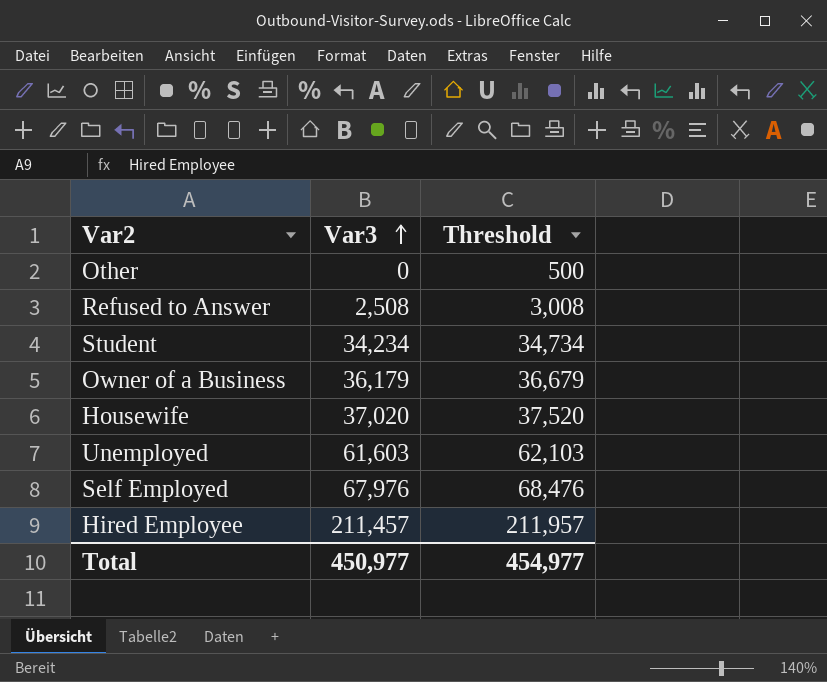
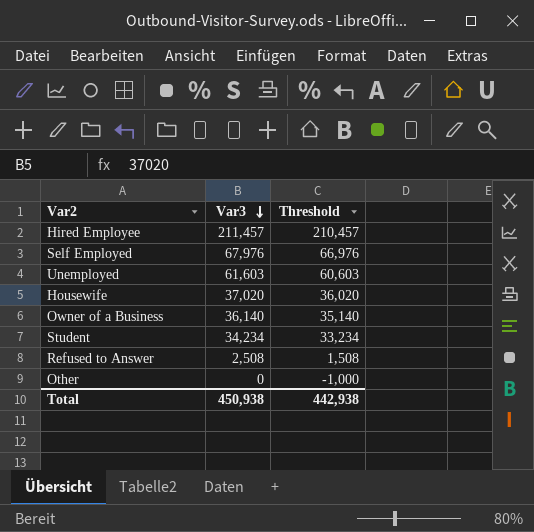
row order: Var3 ascending -> Var3 descending
column Threshold | formula: [Var3] + 500 -> [Var3] - 1000
Owner of a Business | Var3: 36,179 -> 36,140
Total | Var3: 450,977 -> 450,938
Total | Threshold: 454,977 -> 442,938

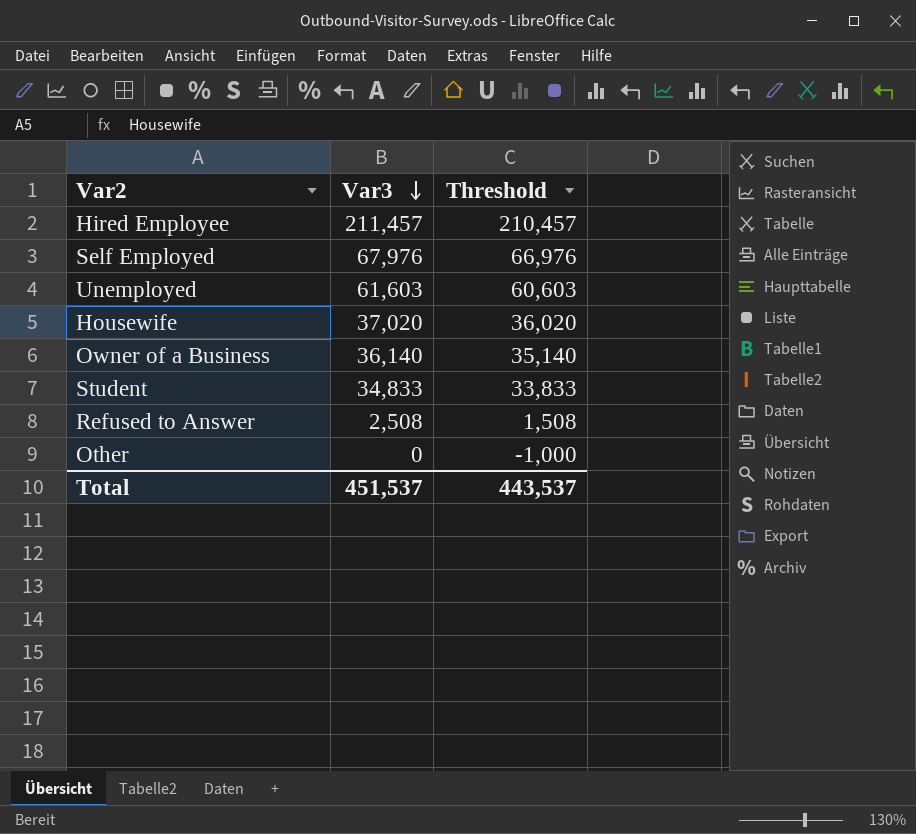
Student | Var3: 34,234 -> 34,833
Student | Threshold: 33,234 -> 33,833
Total | Var3: 450,938 -> 451,537
Total | Threshold: 442,938 -> 443,537

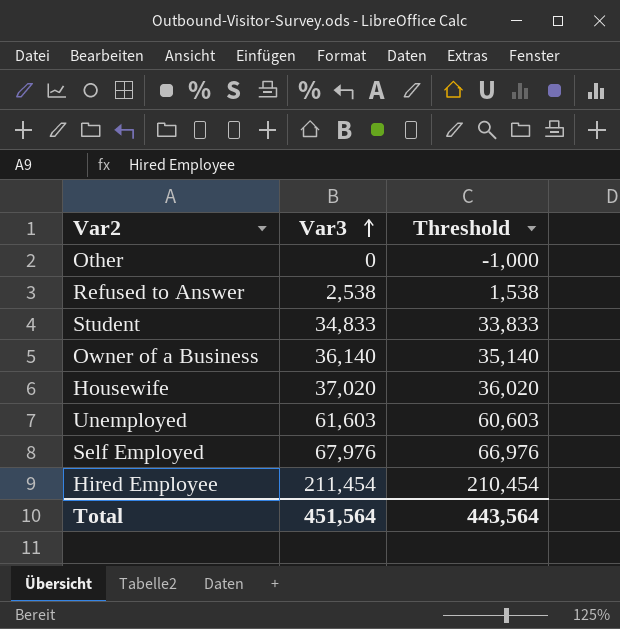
row order: Var3 descending -> Var3 ascending
Refused to Answer | Var3: 2,508 -> 2,538
Refused to Answer | Threshold: 1,508 -> 1,538
Hired Employee | Var3: 211,457 -> 211,454
Hired Employee | Threshold: 210,457 -> 210,454
Total | Var3: 451,537 -> 451,564
Total | Threshold: 443,537 -> 443,564

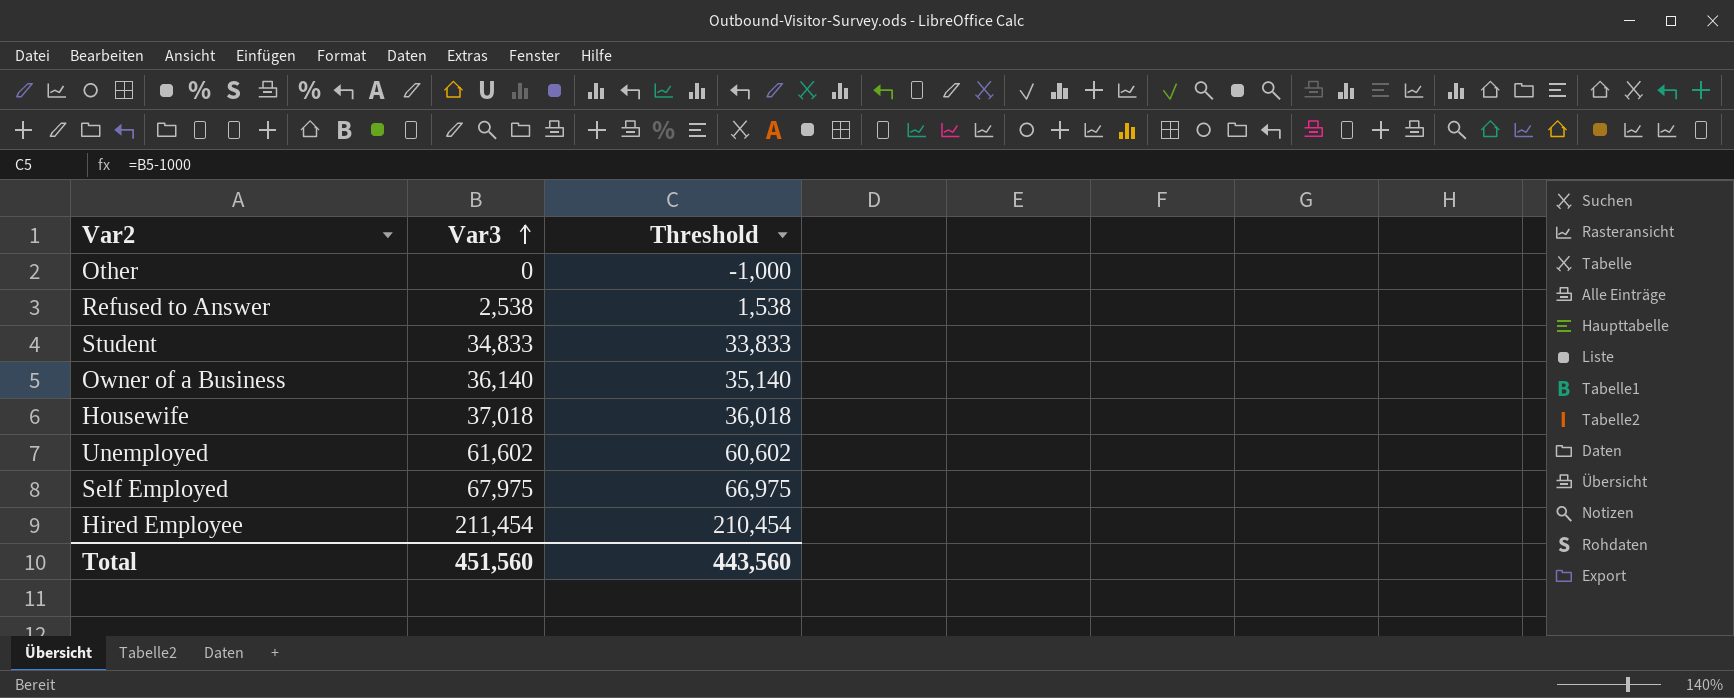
Housewife | Var3: 37,020 -> 37,018
Housewife | Threshold: 36,020 -> 36,018
Unemployed | Var3: 61,603 -> 61,602
Unemployed | Threshold: 60,603 -> 60,602
Self Employed | Var3: 67,976 -> 67,975
Self Employed | Threshold: 66,976 -> 66,975
Total | Var3: 451,564 -> 451,560
Total | Threshold: 443,564 -> 443,560

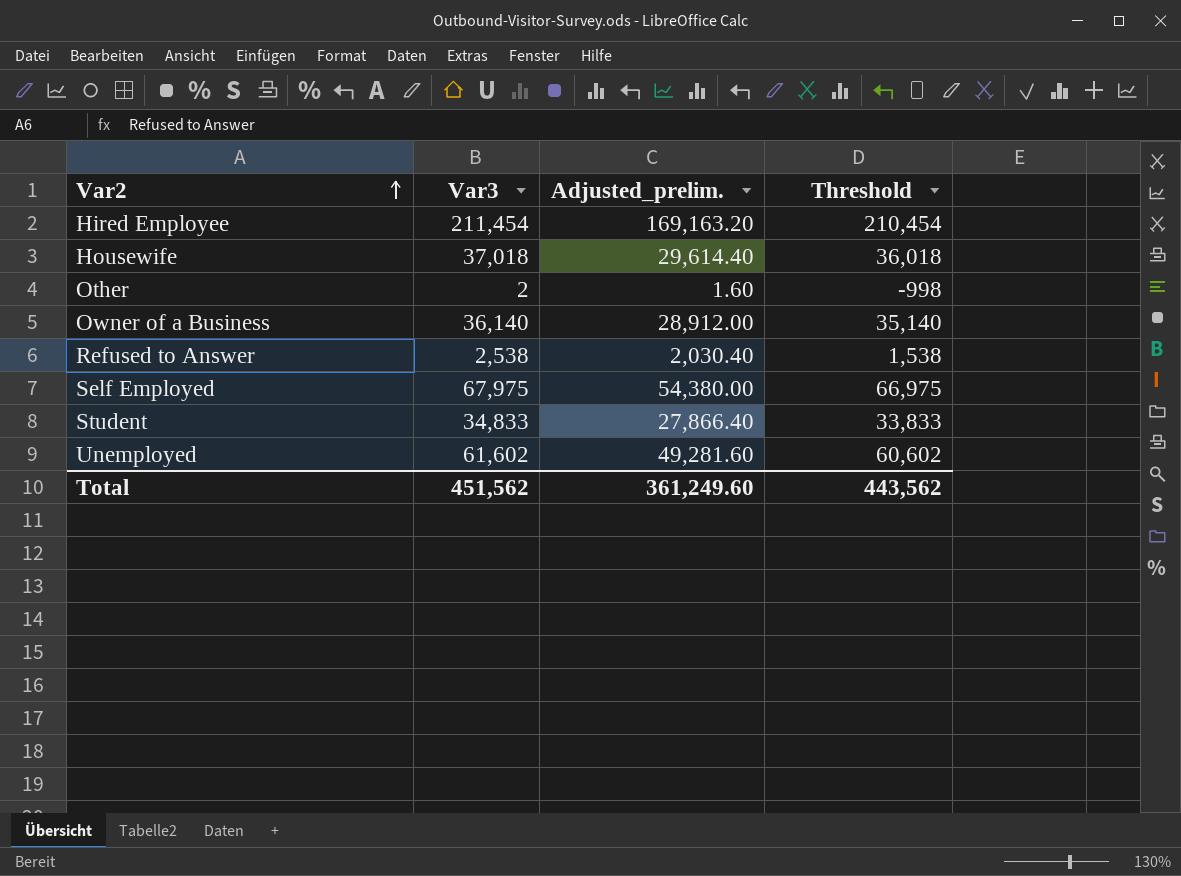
row order: Var3 ascending -> Var2 ascending
column Adjusted_prelim. | formula: none -> [Var3] * 0.8
Other | Var3: 0 -> 2
Other | Threshold: -1,000 -> -998
Total | Var3: 451,560 -> 451,562
Total | Threshold: 443,560 -> 443,562

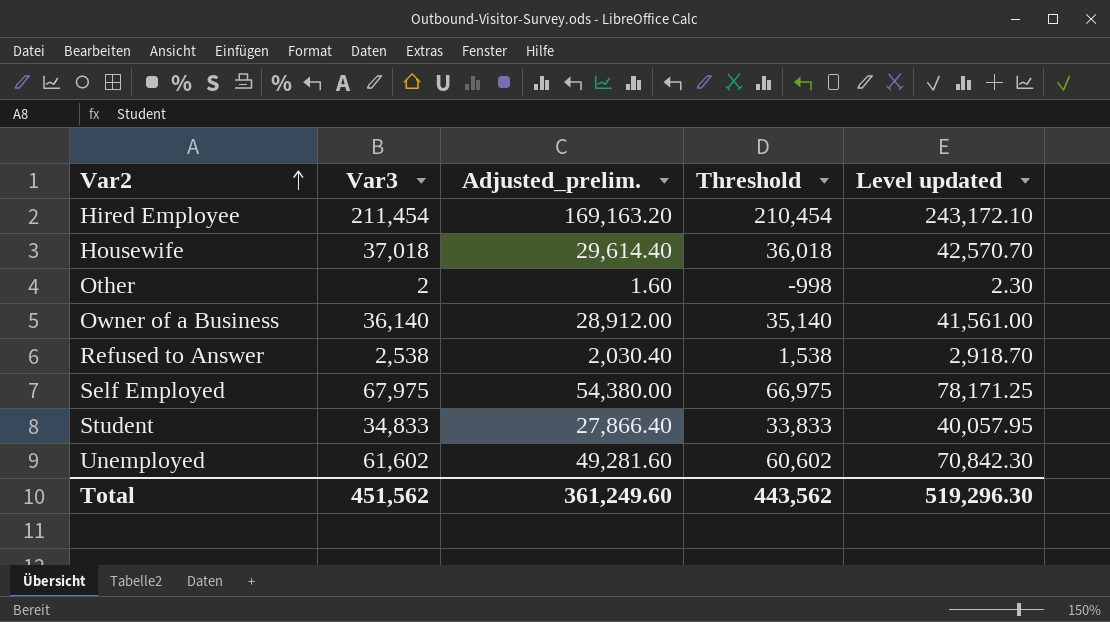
column Level updated | formula: none -> [Var3] * 1.15

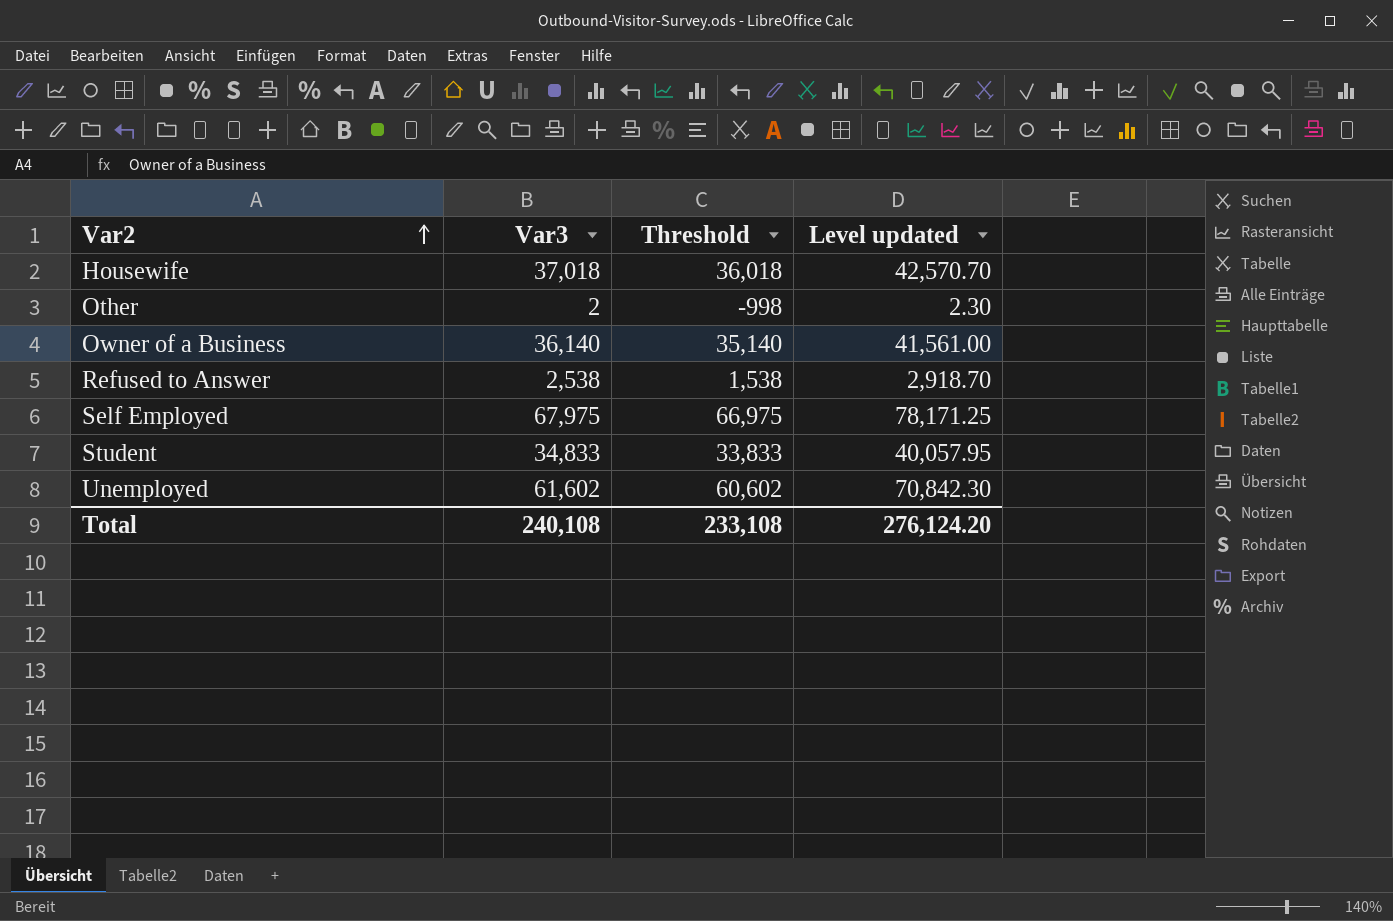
column Adjusted_prelim. | formula: [Var3] * 0.8 -> none
row Hired Employee: 211,454 | 169,163.20 | 210,454 | 243,172.10 -> none
Total | Var3: 451,562 -> 240,108
Total | Threshold: 443,562 -> 233,108
Total | Level updated: 519,296.30 -> 276,124.20

